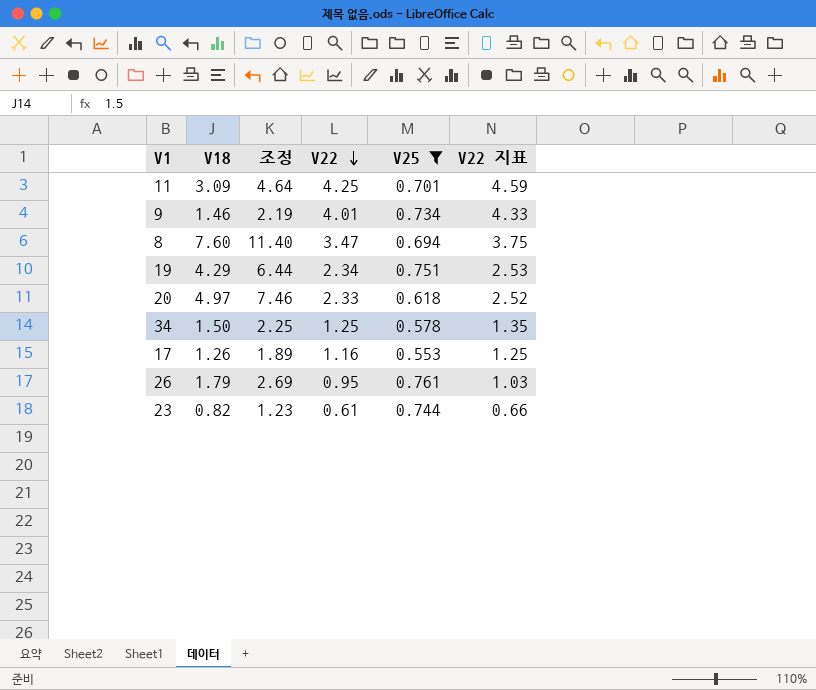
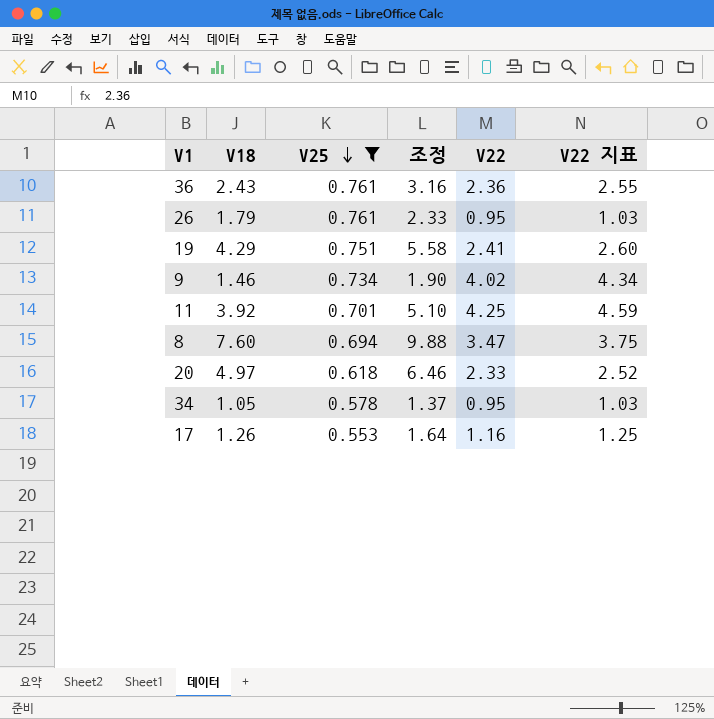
row order: V22 descending -> V25 descending
column V25 | position: 5 -> 3
column 조정 | formula: [V18] * 1.5 -> [V18] * 1.3
row 23: 0.82 | 1.23 | 0.61 | 0.744 | 0.66 -> none
row 36: none -> 2.43 | 0.761 | 3.16 | 2.36 | 2.55
19 | V22: 2.34 -> 2.41
19 | V22 지표: 2.53 -> 2.60
9 | V22: 4.01 -> 4.02
9 | V22 지표: 4.33 -> 4.34
11 | V18: 3.09 -> 3.92
34 | V18: 1.50 -> 1.05
34 | V22: 1.25 -> 0.95
34 | V22 지표: 1.35 -> 1.03

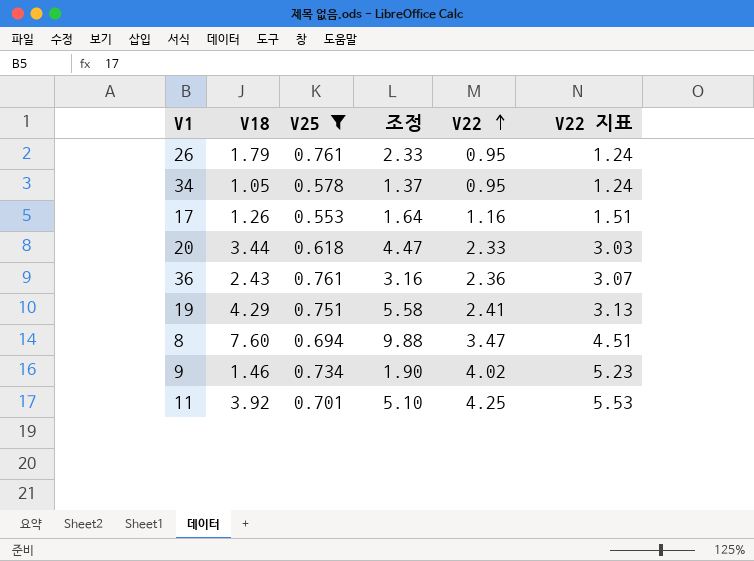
row order: V25 descending -> V22 ascending
column V22 지표 | formula: [V22] * 1.08 -> [V22] * 1.3
20 | V18: 4.97 -> 3.44
20 | 조정: 6.46 -> 4.47

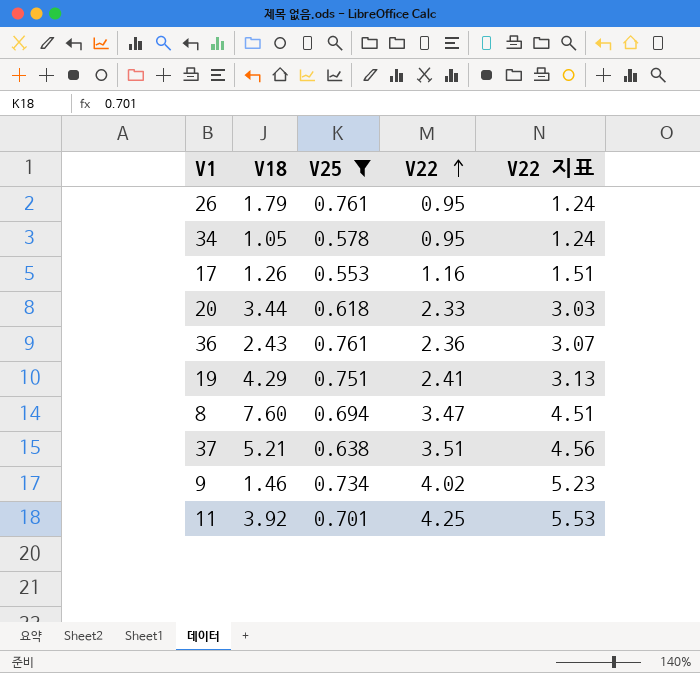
column 조정 | formula: [V18] * 1.3 -> none
row 37: none -> 5.21 | 0.638 | 3.51 | 4.56

